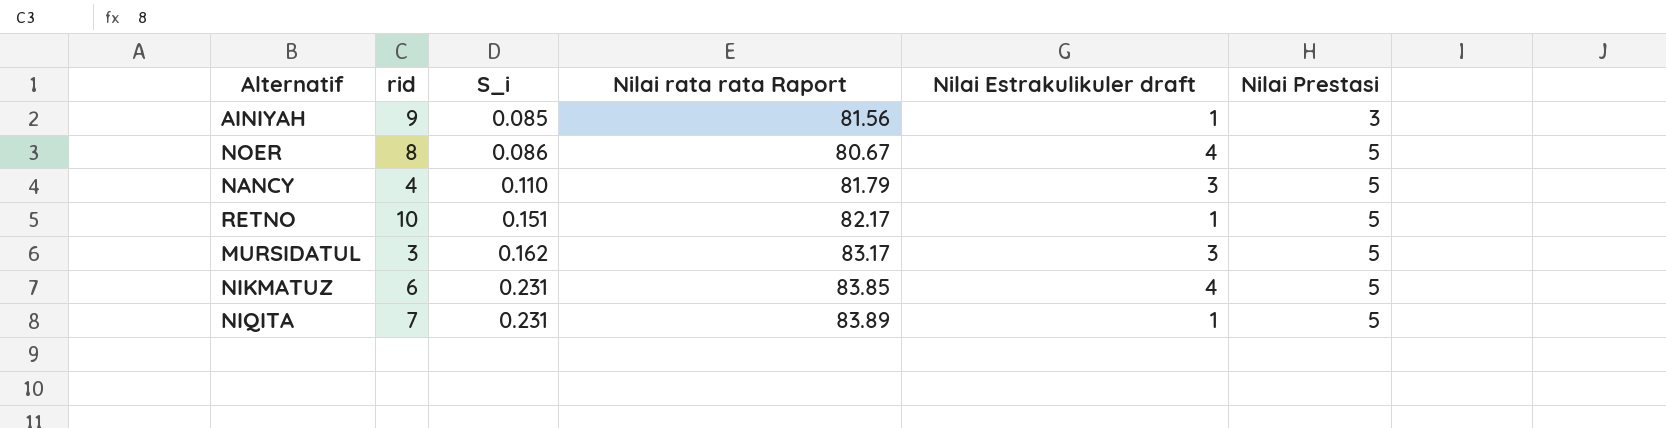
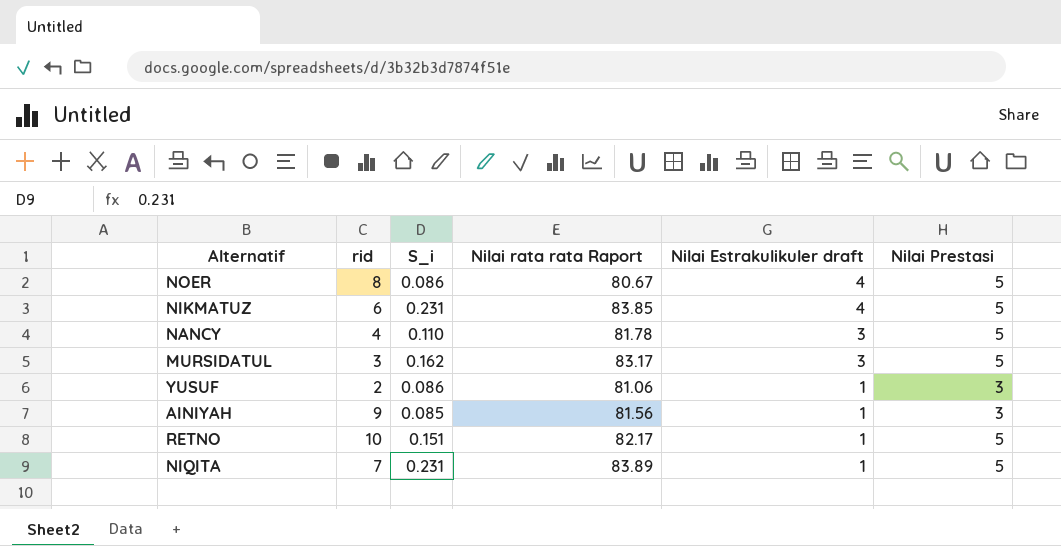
row order: S_i ascending -> Nilai Estrakulikuler draft descending
NANCY | Nilai rata rata Raport: 81.79 -> 81.78
row YUSUF: none -> 2 | 0.086 | 81.06 | 1 | 3

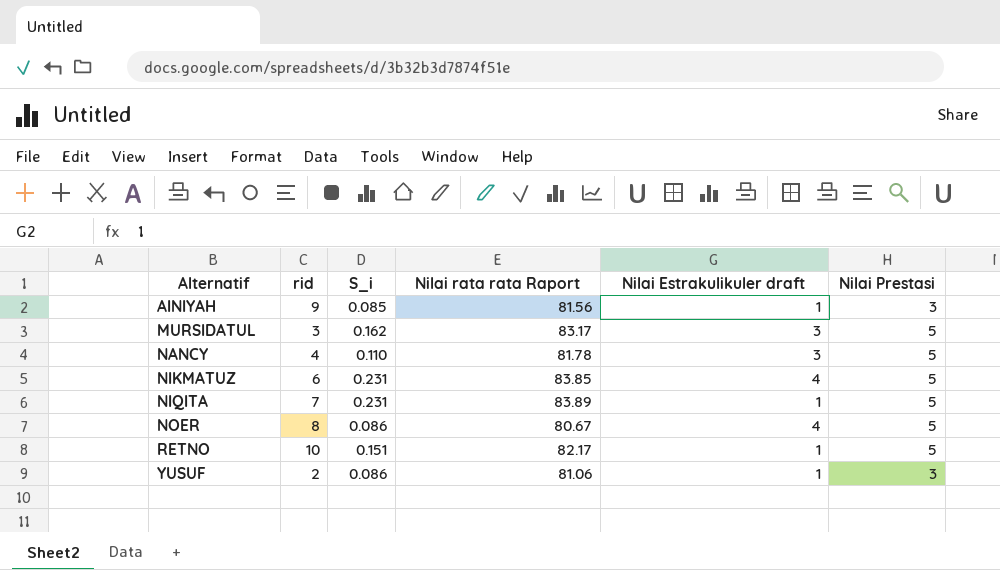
row order: Nilai Estrakulikuler draft descending -> Alternatif ascending

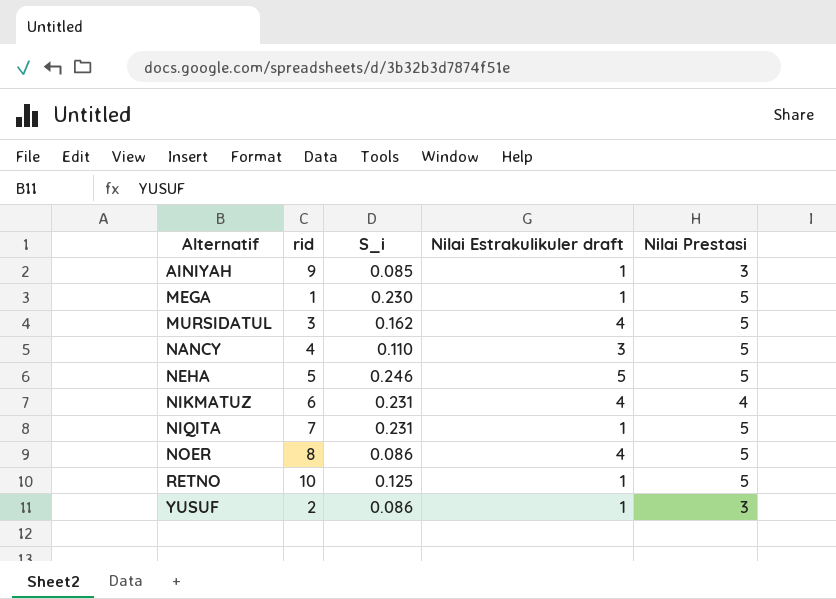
column Nilai rata rata Raport | position: 4 -> none
row MEGA: none -> 1 | 0.230 | 1 | 5
MURSIDATUL | Nilai Estrakulikuler draft: 3 -> 4
row NEHA: none -> 5 | 0.246 | 5 | 5
NIKMATUZ | Nilai Prestasi: 5 -> 4
RETNO | S_i: 0.151 -> 0.125

